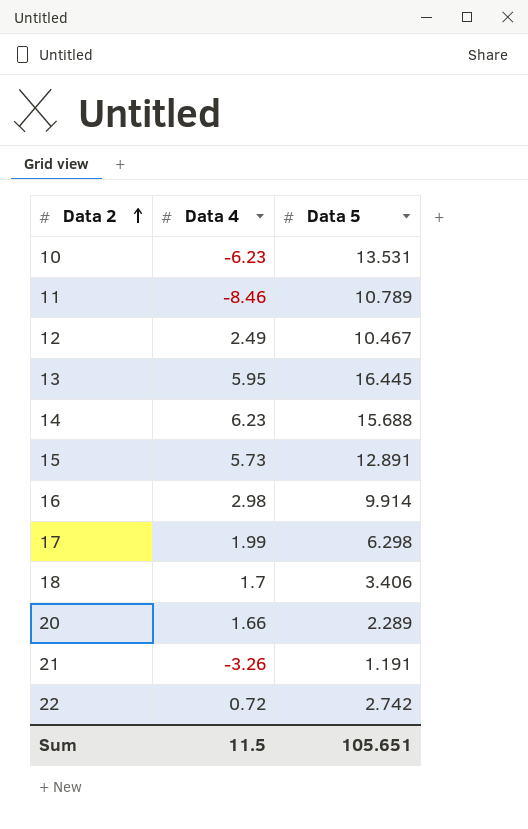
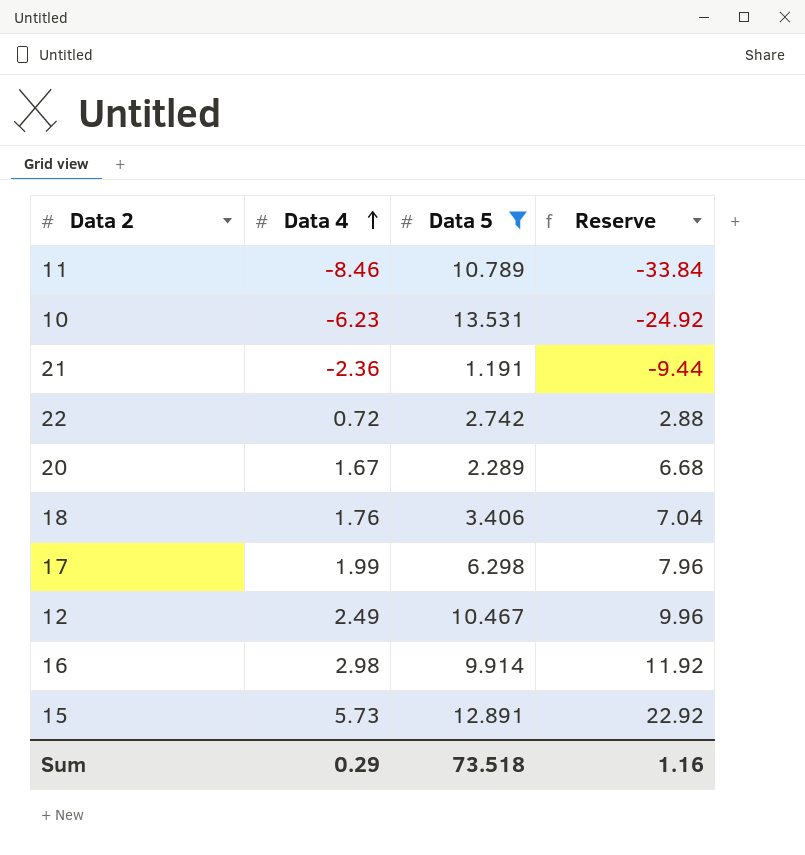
filter: none -> Data 5 <= 13.531
row order: Data 2 ascending -> Data 4 ascending
column Reserve | formula: none -> [Data 4] * 4
21 | Data 4: -3.26 -> -2.36
20 | Data 4: 1.66 -> 1.67
18 | Data 4: 1.7 -> 1.76
Sum | Data 4: 11.5 -> 0.29
Sum | Data 5: 105.651 -> 73.518

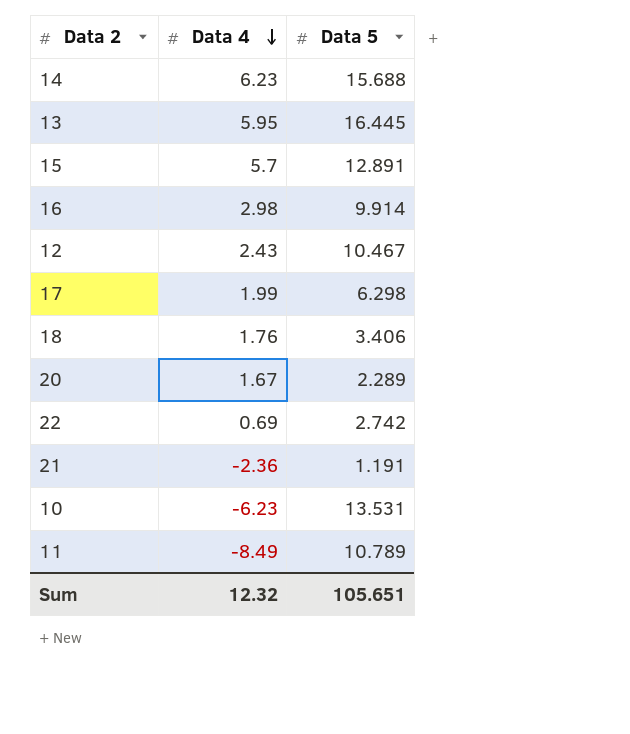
filter: Data 5 <= 13.531 -> none
row order: Data 4 ascending -> Data 4 descending
column Reserve | formula: [Data 4] * 4 -> none
15 | Data 4: 5.73 -> 5.7
12 | Data 4: 2.49 -> 2.43
22 | Data 4: 0.72 -> 0.69
11 | Data 4: -8.46 -> -8.49
Sum | Data 4: 0.29 -> 12.32
Sum | Data 5: 73.518 -> 105.651

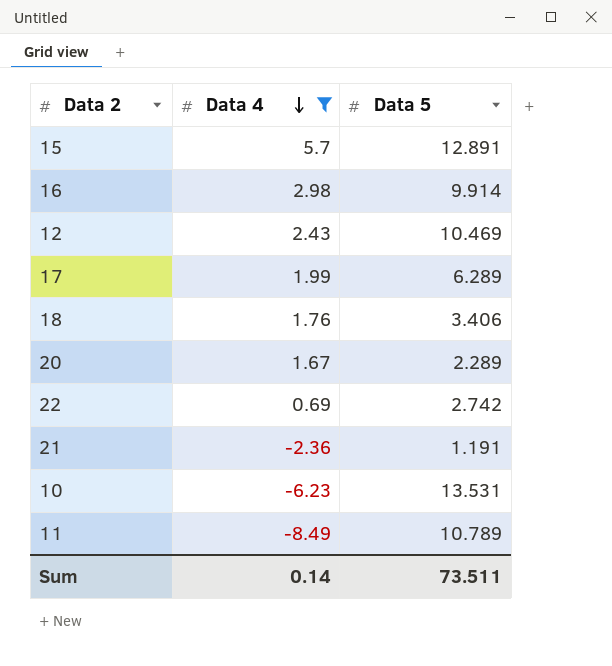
filter: none -> Data 4 <= 5.7
12 | Data 5: 10.467 -> 10.469
17 | Data 5: 6.298 -> 6.289
Sum | Data 4: 12.32 -> 0.14
Sum | Data 5: 105.651 -> 73.511

